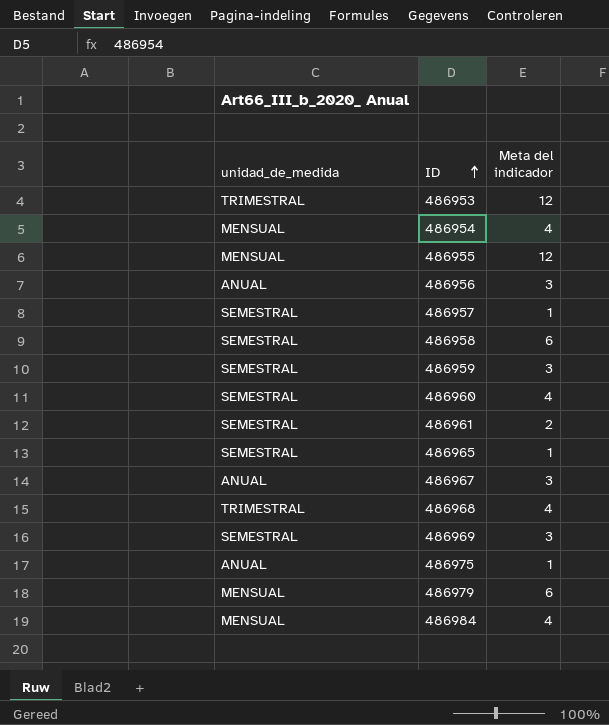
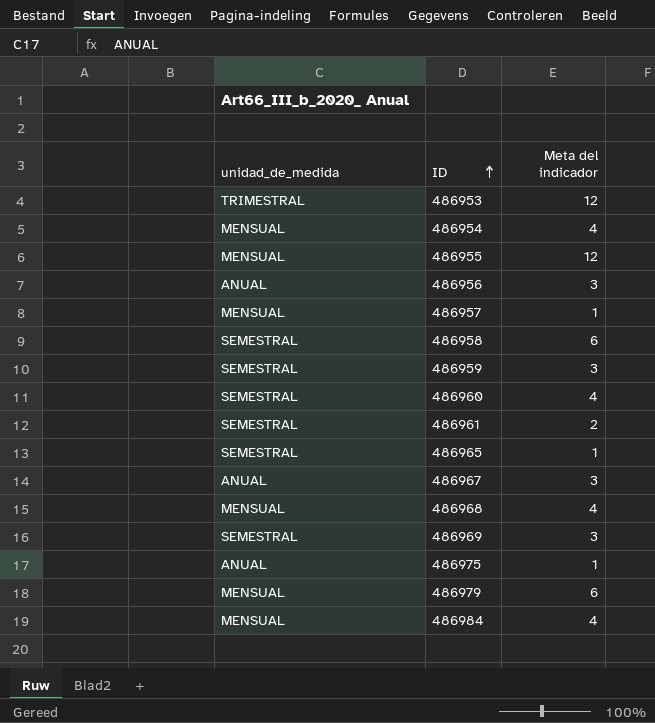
486957 | unidad_de_medida: SEMESTRAL -> MENSUAL
486968 | unidad_de_medida: TRIMESTRAL -> MENSUAL

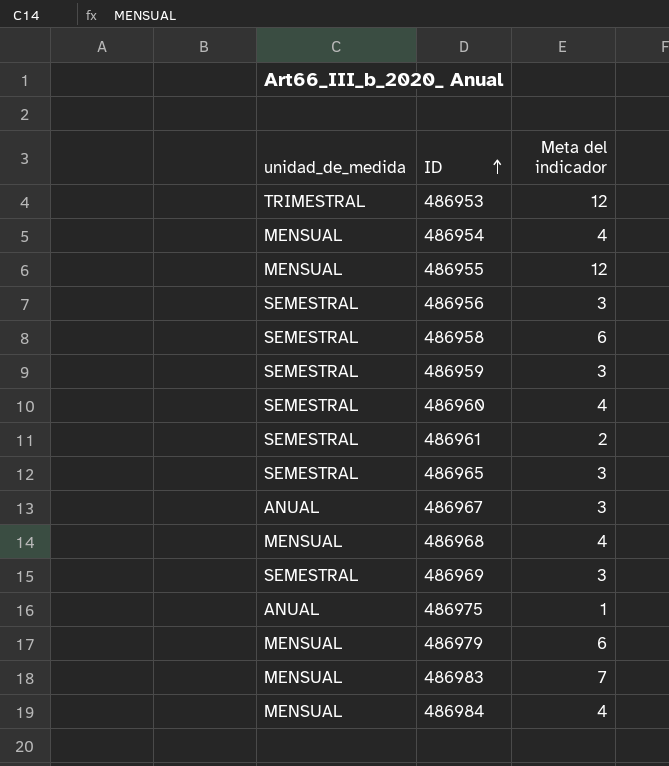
row 486957: MENSUAL | 1 -> none
486956 | unidad_de_medida: ANUAL -> SEMESTRAL
486965 | Meta del indicador: 1 -> 3
row 486983: none -> MENSUAL | 7

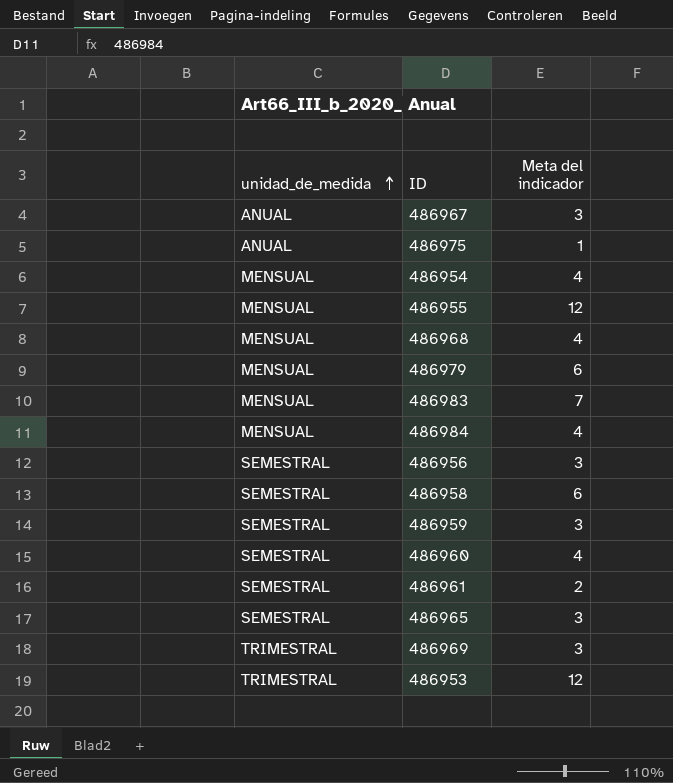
row order: ID ascending -> unidad_de_medida ascending
486969 | unidad_de_medida: SEMESTRAL -> TRIMESTRAL

